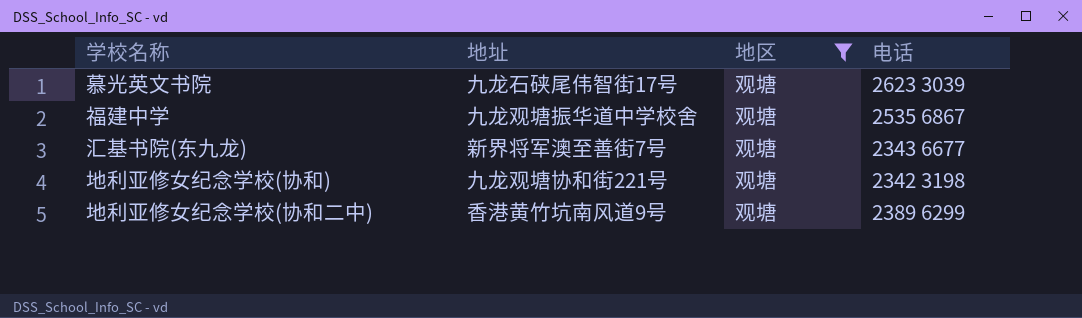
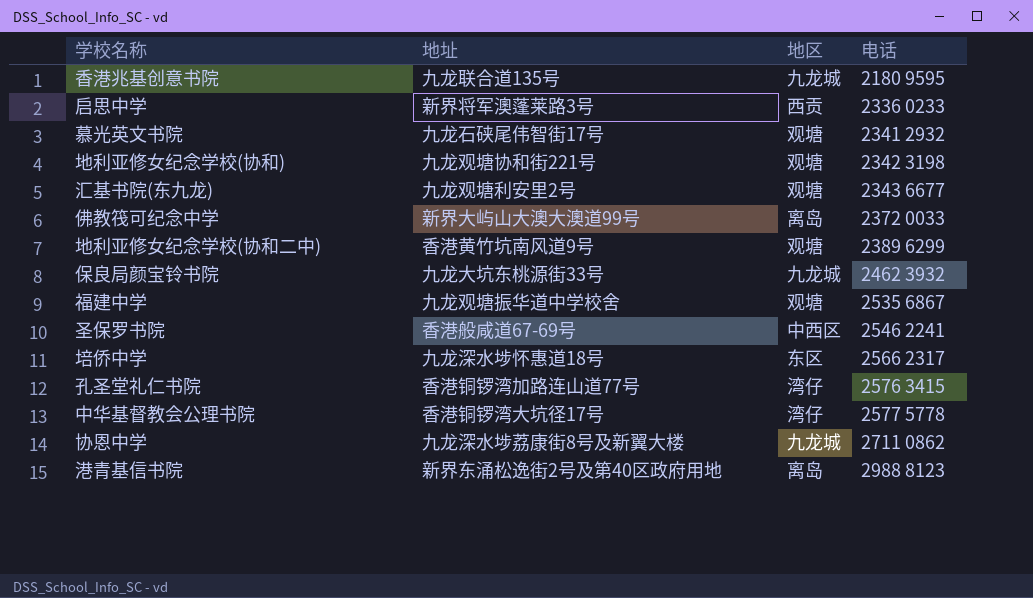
filter: 地区 = 观塘 -> none
row order: none -> 电话 ascending
慕光英文书院 | 电话: 2623 3039 -> 2341 2932
汇基书院(东九龙) | 地址: 新界将军澳至善街7号 -> 九龙观塘利安里2号

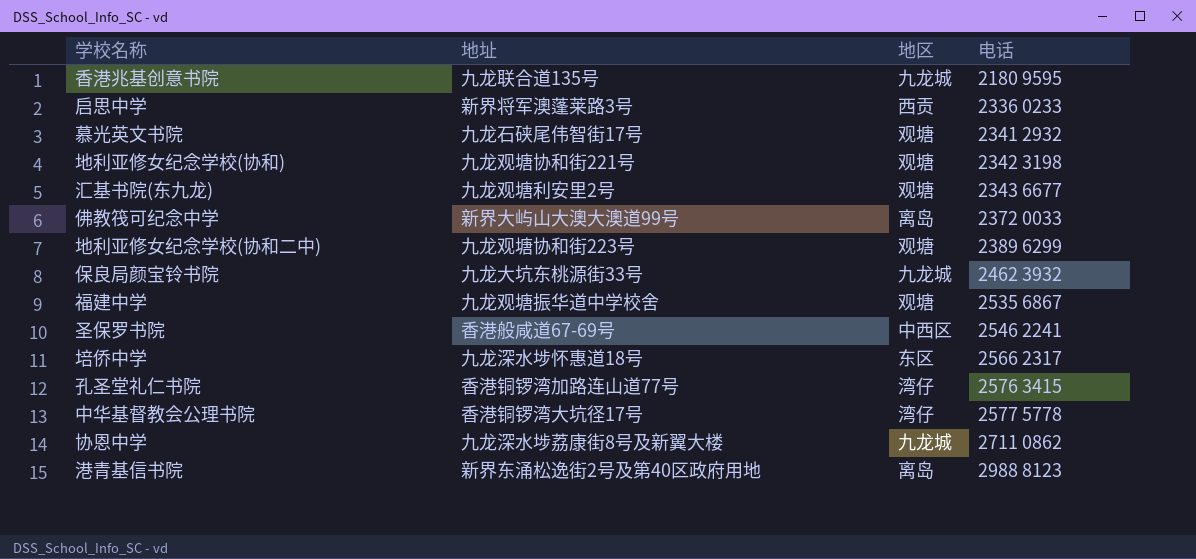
地利亚修女纪念学校(协和二中) | 地址: 香港黄竹坑南风道9号 -> 九龙观塘协和街223号

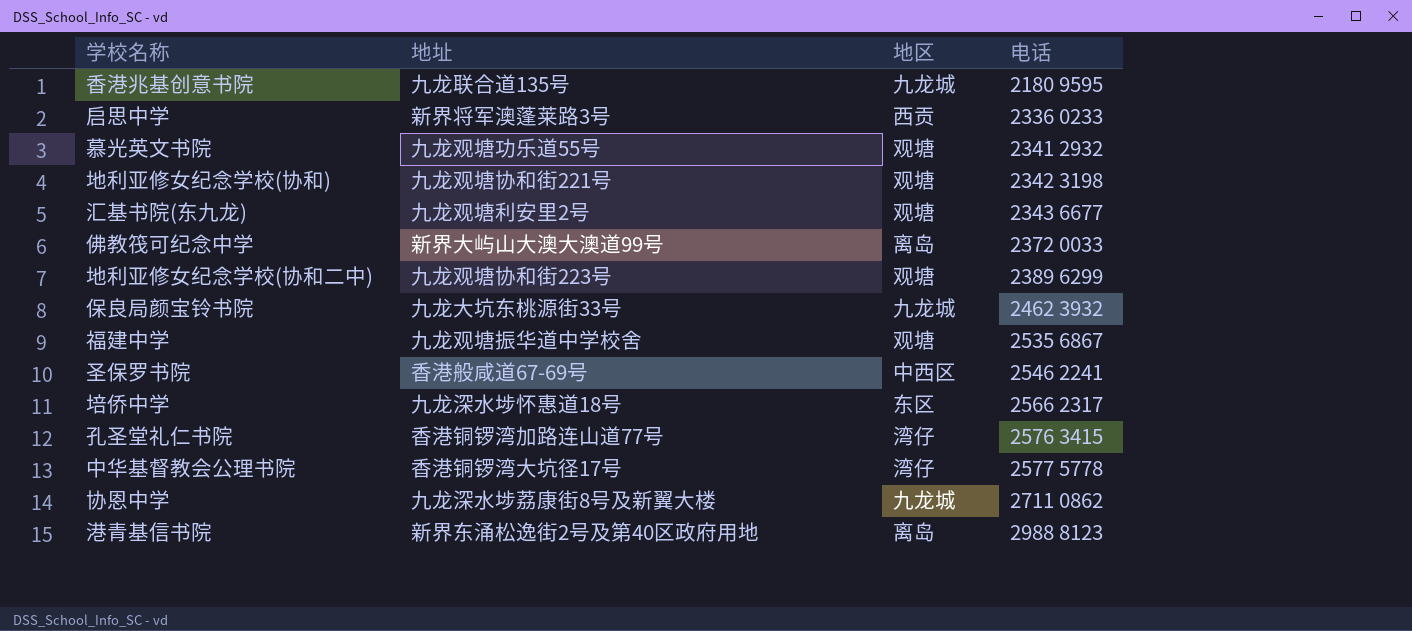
慕光英文书院 | 地址: 九龙石硖尾伟智街17号 -> 九龙观塘功乐道55号

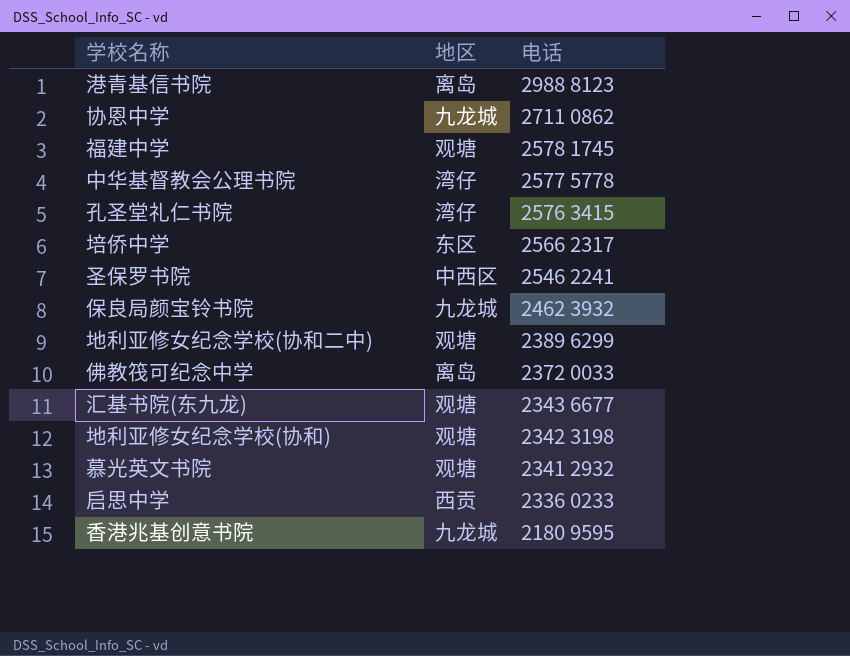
row order: 电话 ascending -> 电话 descending
column 地址 | position: 2 -> none
福建中学 | 电话: 2535 6867 -> 2578 1745

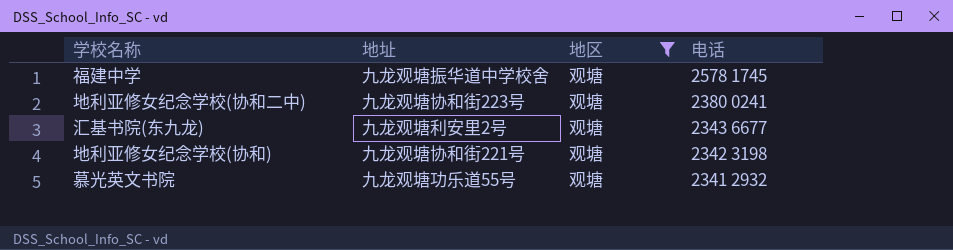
filter: none -> 地区 = 观塘
column 地址 | position: none -> 2
地利亚修女纪念学校(协和二中) | 电话: 2389 6299 -> 2380 0241

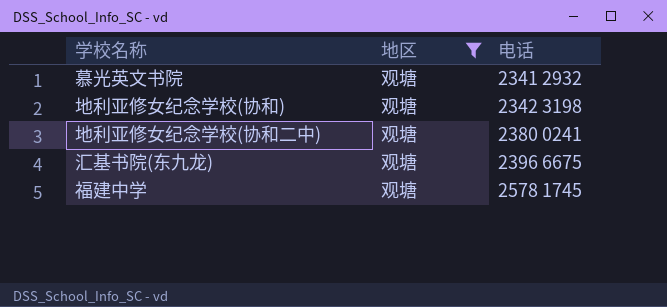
row order: 电话 descending -> 电话 ascending
column 地址 | position: 2 -> none
汇基书院(东九龙) | 电话: 2343 6677 -> 2396 6675

